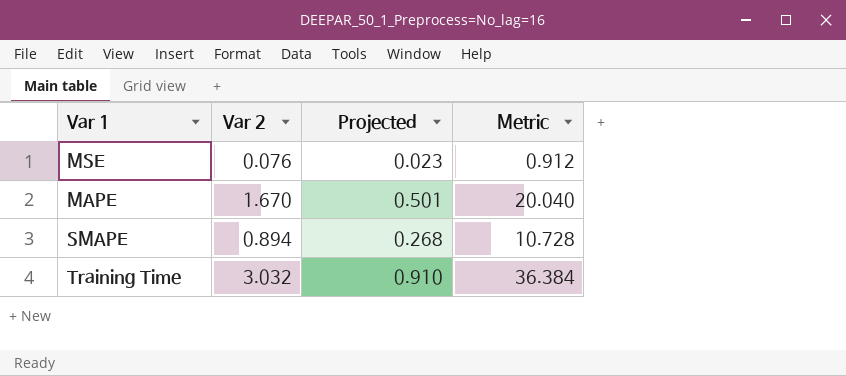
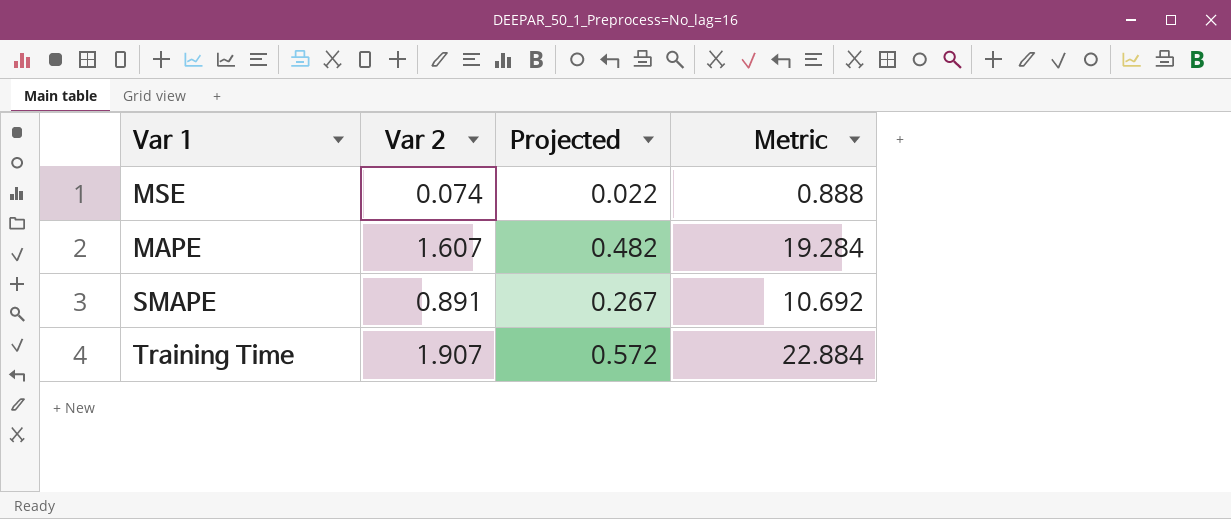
MSE | Var 2: 0.076 -> 0.074
MSE | Projected: 0.023 -> 0.022
MSE | Metric: 0.912 -> 0.888
MAPE | Var 2: 1.670 -> 1.607
MAPE | Projected: 0.501 -> 0.482
MAPE | Metric: 20.040 -> 19.284
SMAPE | Var 2: 0.894 -> 0.891
SMAPE | Projected: 0.268 -> 0.267
SMAPE | Metric: 10.728 -> 10.692
Training Time | Var 2: 3.032 -> 1.907
Training Time | Projected: 0.910 -> 0.572
Training Time | Metric: 36.384 -> 22.884

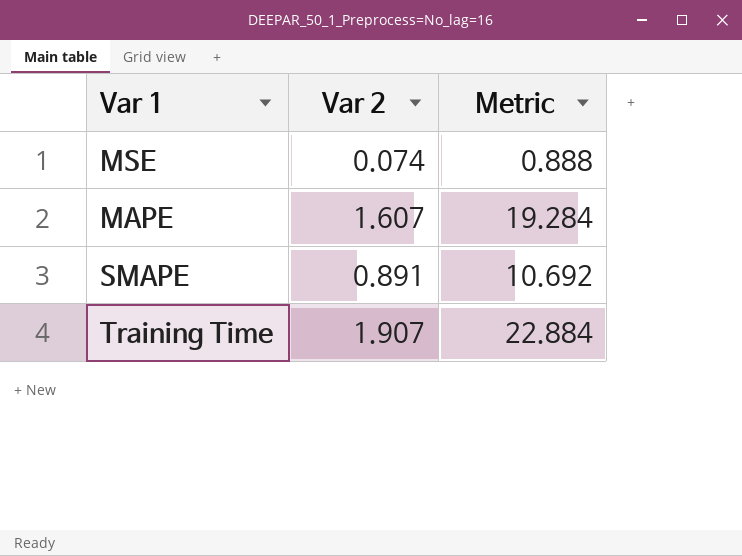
column Projected | formula: [Var 2] * 0.3 -> none

